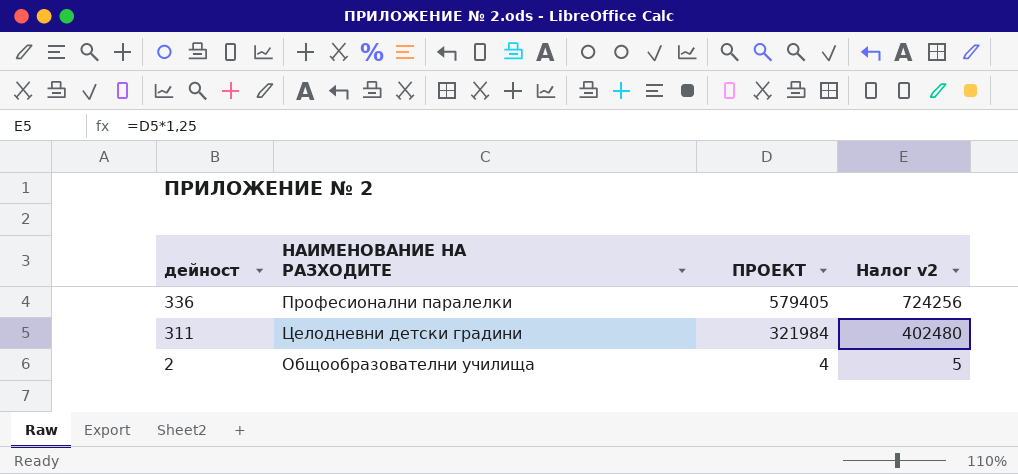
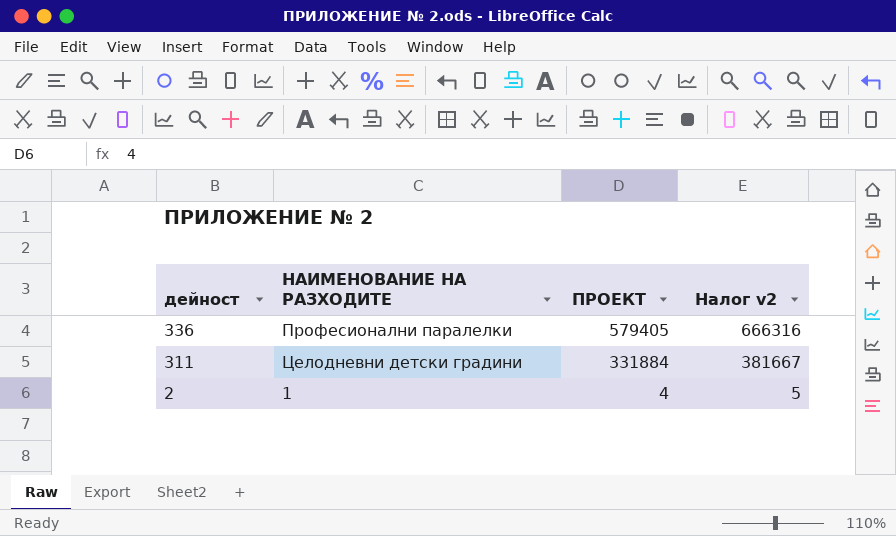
column Налог v2 | formula: [ПРОЕКТ] * 1,25 -> [ПРОЕКТ] * 1,15
311 | ПРОЕКТ: 321984 -> 331884
2 | НАИМЕНОВАНИЕ НА РАЗХОДИТЕ: Общообразователни училища -> 1

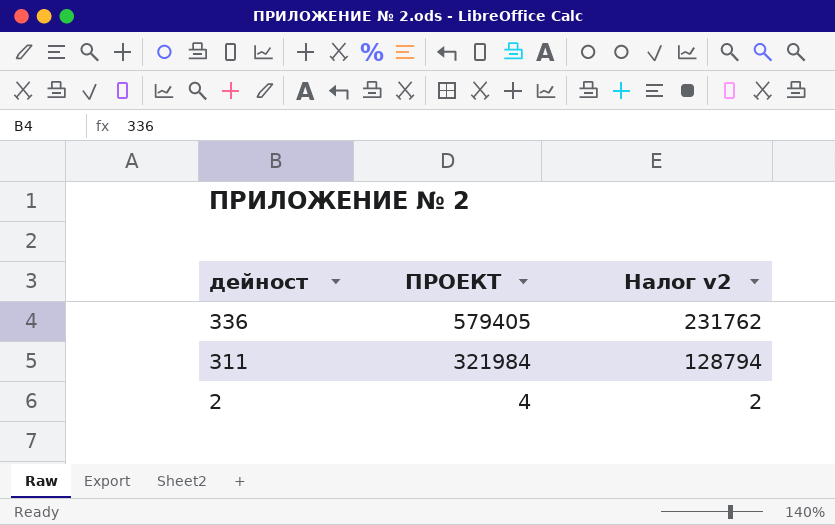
column НАИМЕНОВАНИЕ НА РАЗХОДИТЕ | position: 2 -> none
column Налог v2 | formula: [ПРОЕКТ] * 1,15 -> [ПРОЕКТ] * 0,4
311 | ПРОЕКТ: 331884 -> 321984

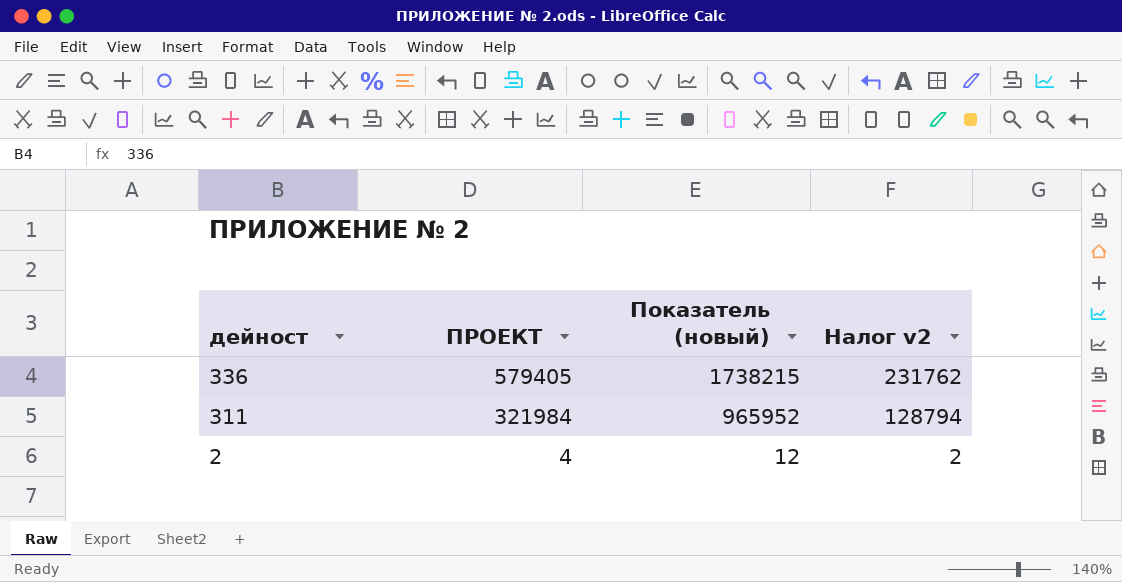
column Показатель (новый) | formula: none -> [ПРОЕКТ] * 3

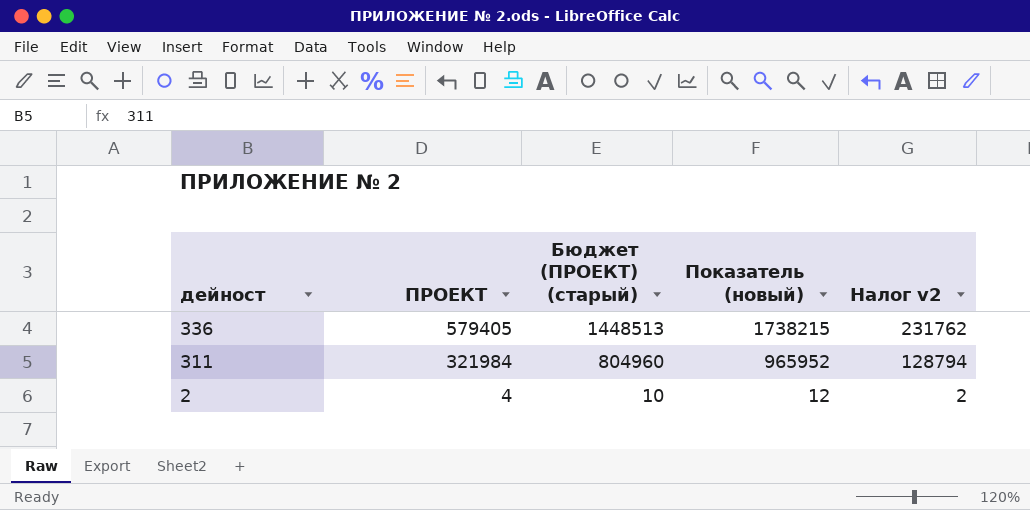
column Бюджет (ПРОЕКТ) (старый) | formula: none -> [ПРОЕКТ] * 2,5

